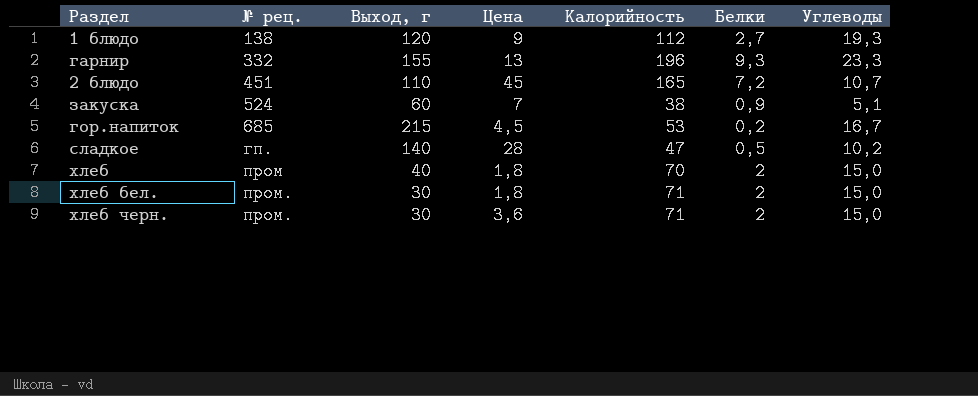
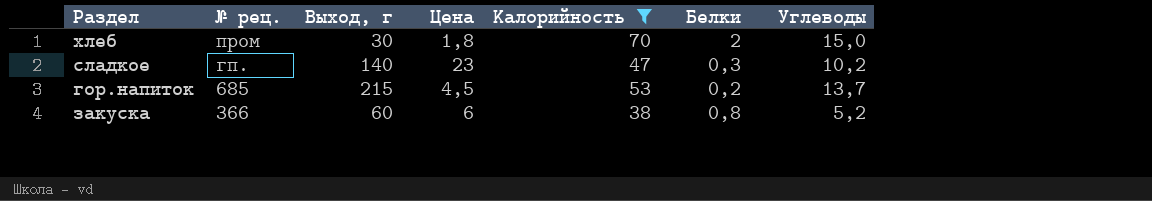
filter: none -> Калорийность <= 70
row order: № рец. ascending -> № рец. descending
хлеб | Выход, г: 40 -> 30
сладкое | Цена: 28 -> 23
сладкое | Белки: 0,5 -> 0,3
гор.напиток | Углеводы: 16,7 -> 13,7
закуска | № рец.: 524 -> 366
закуска | Цена: 7 -> 6
закуска | Белки: 0,9 -> 0,8
закуска | Углеводы: 5,1 -> 5,2

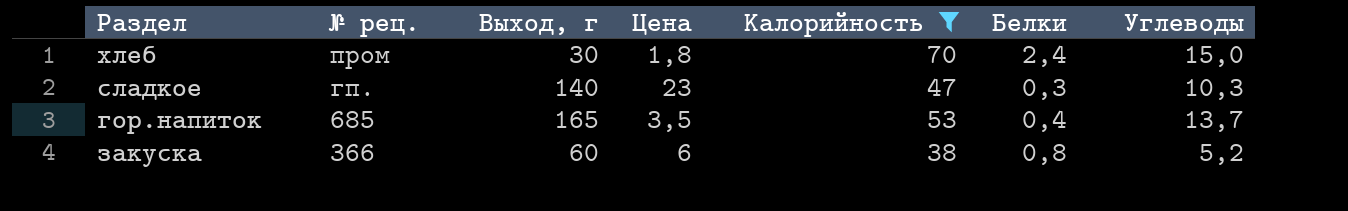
хлеб | Белки: 2 -> 2,4
сладкое | Углеводы: 10,2 -> 10,3
гор.напиток | Выход, г: 215 -> 165
гор.напиток | Цена: 4,5 -> 3,5
гор.напиток | Белки: 0,2 -> 0,4

